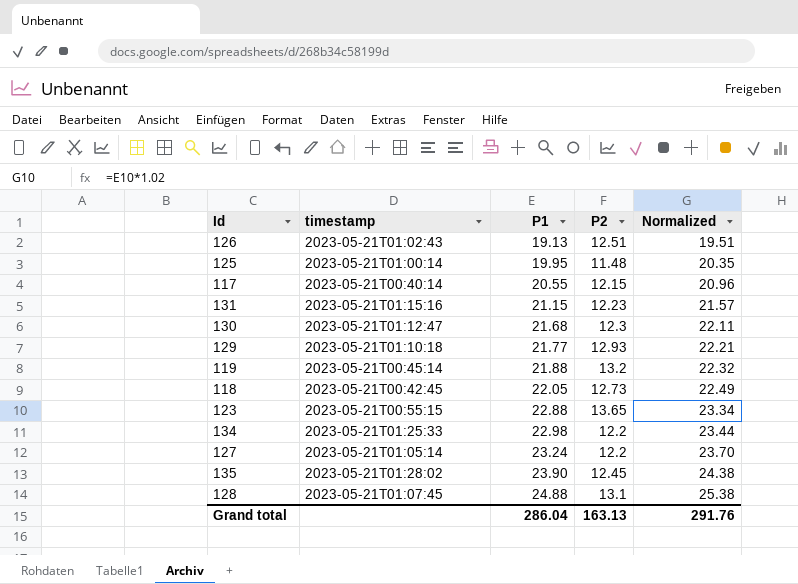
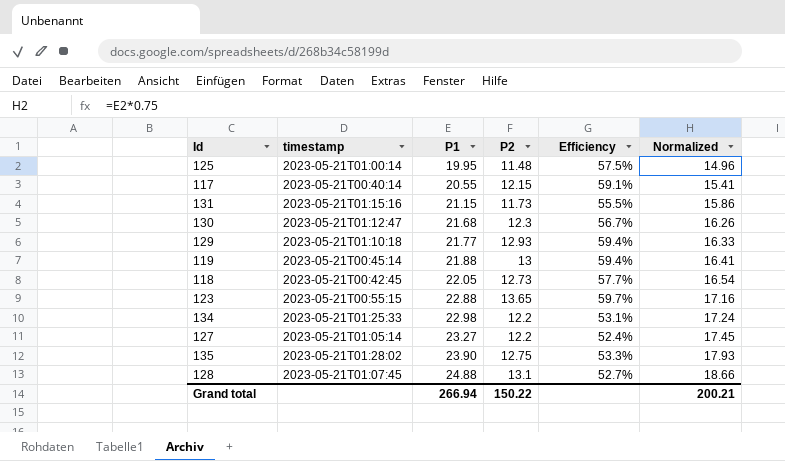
column Efficiency | formula: none -> [P2] / [P1]
column Normalized | formula: [P1] * 1.02 -> [P1] * 0.75
row 126: 2023-05-21T01:02:43 | 19.13 | 12.51 | 19.51 -> none
131 | P2: 12.23 -> 11.73
119 | P2: 13.2 -> 13
127 | P1: 23.24 -> 23.27
135 | P2: 12.45 -> 12.75
Grand total | P1: 286.04 -> 266.94
Grand total | P2: 163.13 -> 150.22
Grand total | Normalized: 291.76 -> 200.21

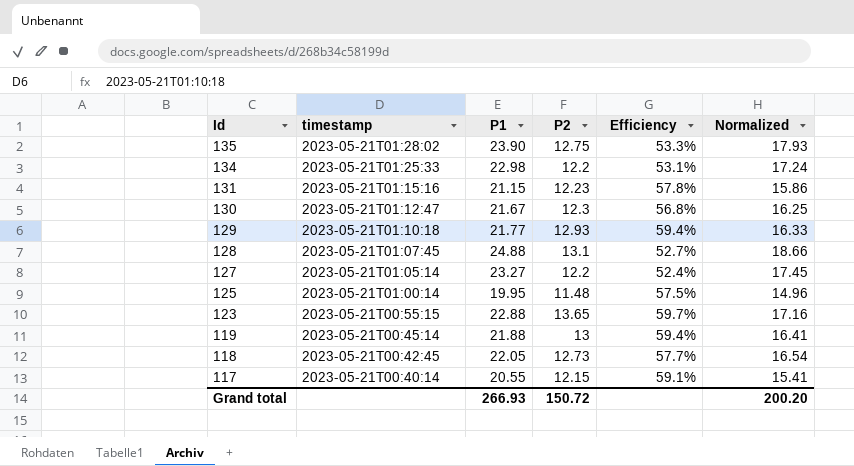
row order: P1 ascending -> Id descending
131 | P2: 11.73 -> 12.23
131 | Efficiency: 55.5% -> 57.8%
130 | P1: 21.68 -> 21.67
130 | Efficiency: 56.7% -> 56.8%
130 | Normalized: 16.26 -> 16.25
Grand total | P1: 266.94 -> 266.93
Grand total | P2: 150.22 -> 150.72
Grand total | Normalized: 200.21 -> 200.20

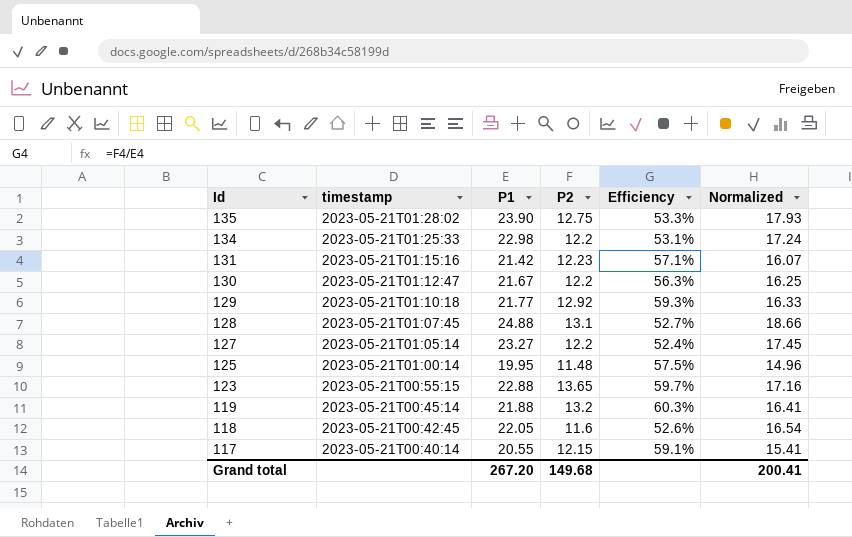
131 | P1: 21.15 -> 21.42
131 | Efficiency: 57.8% -> 57.1%
131 | Normalized: 15.86 -> 16.07
130 | P2: 12.3 -> 12.2
130 | Efficiency: 56.8% -> 56.3%
129 | P2: 12.93 -> 12.92
129 | Efficiency: 59.4% -> 59.3%
119 | P2: 13 -> 13.2
119 | Efficiency: 59.4% -> 60.3%
118 | P2: 12.73 -> 11.6
118 | Efficiency: 57.7% -> 52.6%
Grand total | P1: 266.93 -> 267.20
Grand total | P2: 150.72 -> 149.68
Grand total | Normalized: 200.20 -> 200.41

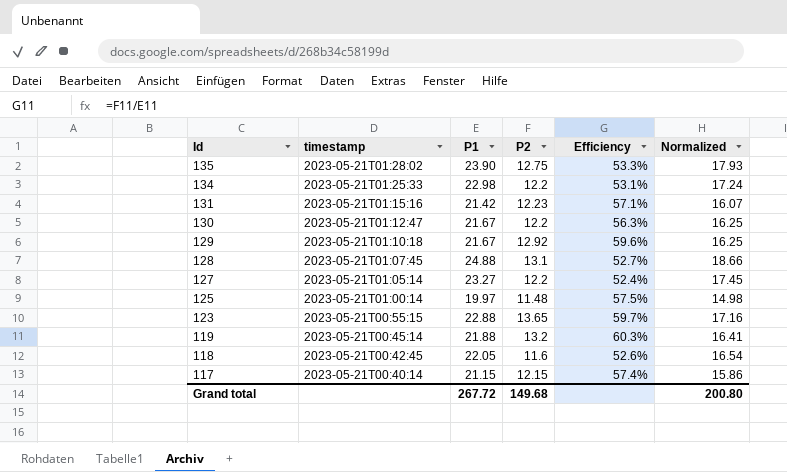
129 | P1: 21.77 -> 21.67
129 | Efficiency: 59.3% -> 59.6%
129 | Normalized: 16.33 -> 16.25
125 | P1: 19.95 -> 19.97
125 | Normalized: 14.96 -> 14.98
117 | P1: 20.55 -> 21.15
117 | Efficiency: 59.1% -> 57.4%
117 | Normalized: 15.41 -> 15.86
Grand total | P1: 267.20 -> 267.72
Grand total | Normalized: 200.41 -> 200.80

